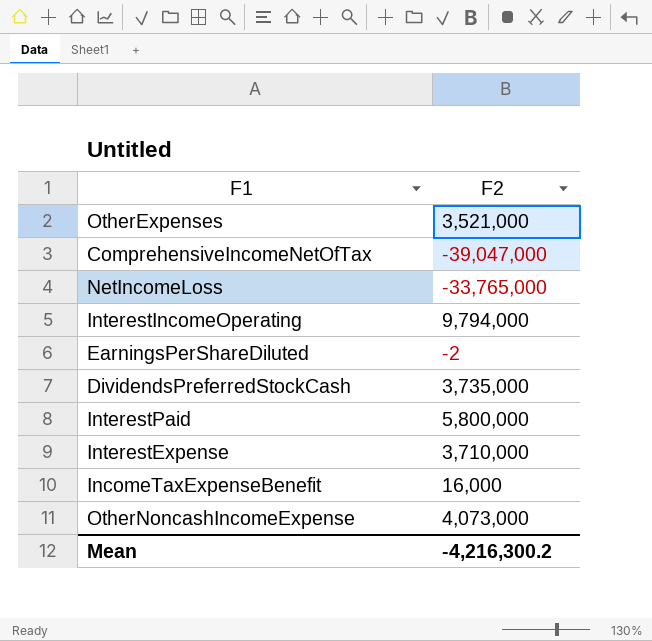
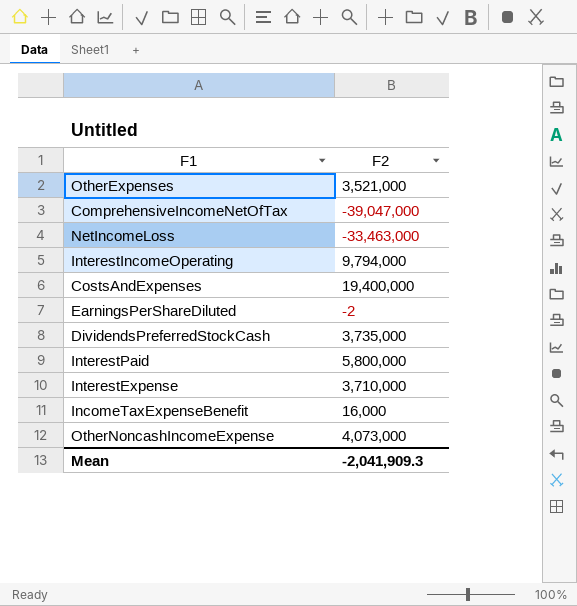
NetIncomeLoss | F2: -33,765,000 -> -33,463,000
row CostsAndExpenses: none -> 19,400,000
Mean | F2: -4,216,300.2 -> -2,041,909.3

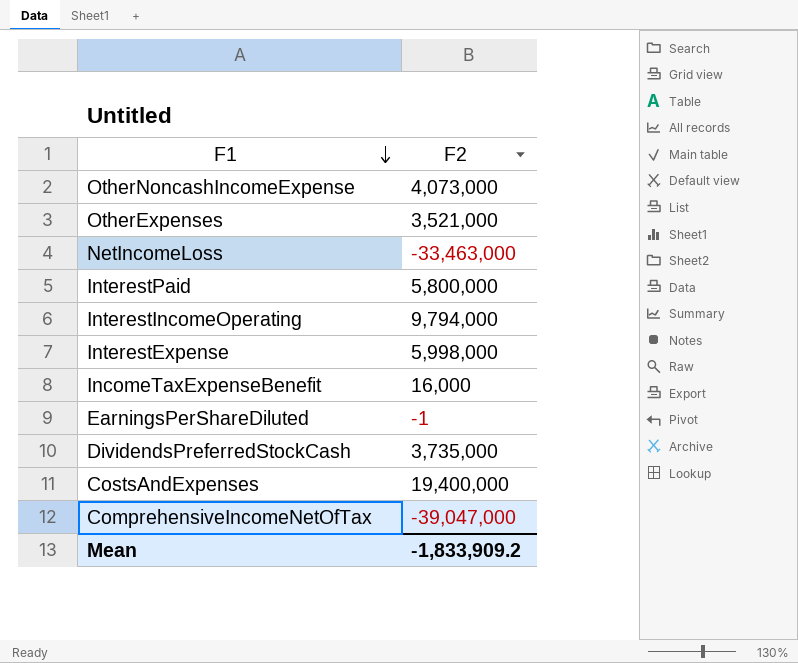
row order: none -> F1 descending
InterestExpense | F2: 3,710,000 -> 5,998,000
EarningsPerShareDiluted | F2: -2 -> -1
Mean | F2: -2,041,909.3 -> -1,833,909.2

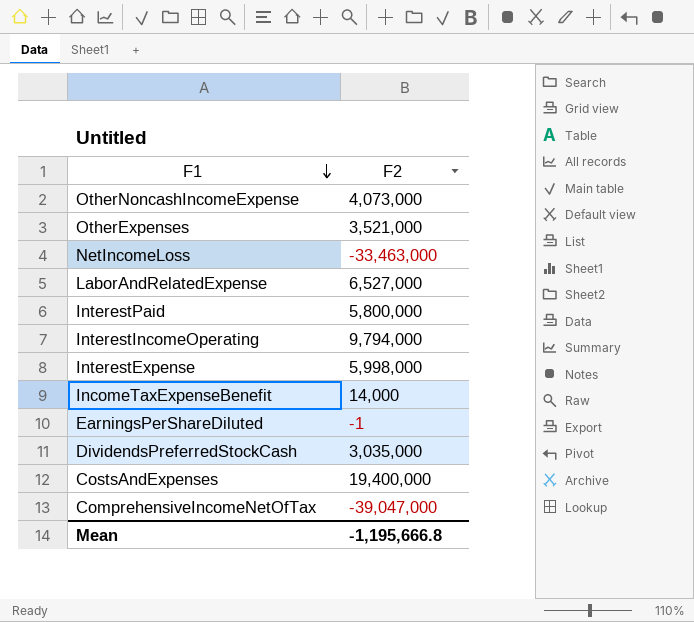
row LaborAndRelatedExpense: none -> 6,527,000
IncomeTaxExpenseBenefit | F2: 16,000 -> 14,000
DividendsPreferredStockCash | F2: 3,735,000 -> 3,035,000
Mean | F2: -1,833,909.2 -> -1,195,666.8

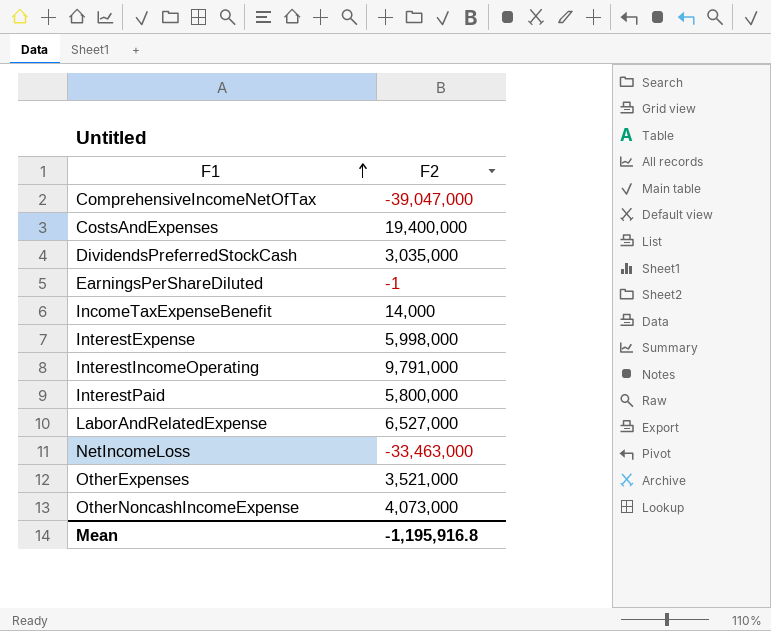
row order: F1 descending -> F1 ascending
InterestIncomeOperating | F2: 9,794,000 -> 9,791,000
Mean | F2: -1,195,666.8 -> -1,195,916.8

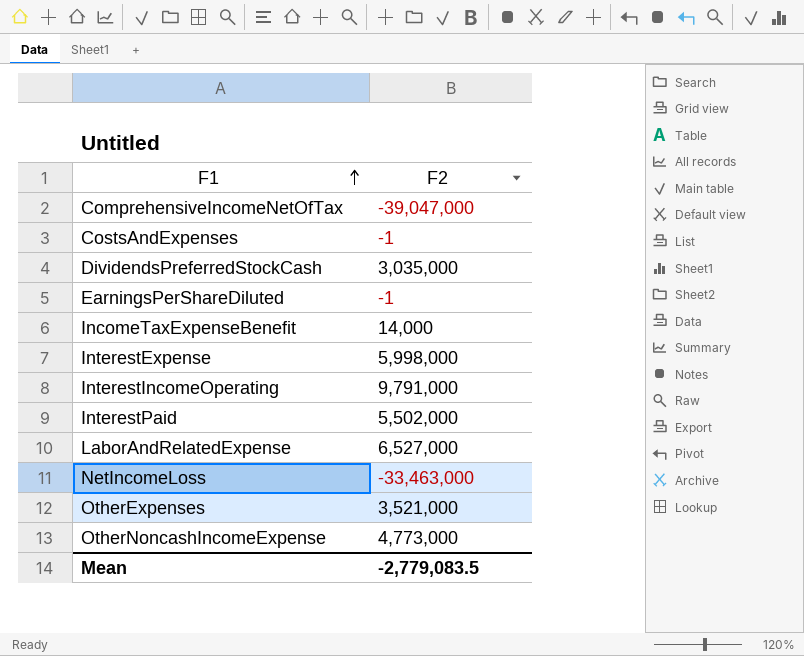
CostsAndExpenses | F2: 19,400,000 -> -1
InterestPaid | F2: 5,800,000 -> 5,502,000
OtherNoncashIncomeExpense | F2: 4,073,000 -> 4,773,000
Mean | F2: -1,195,916.8 -> -2,779,083.5

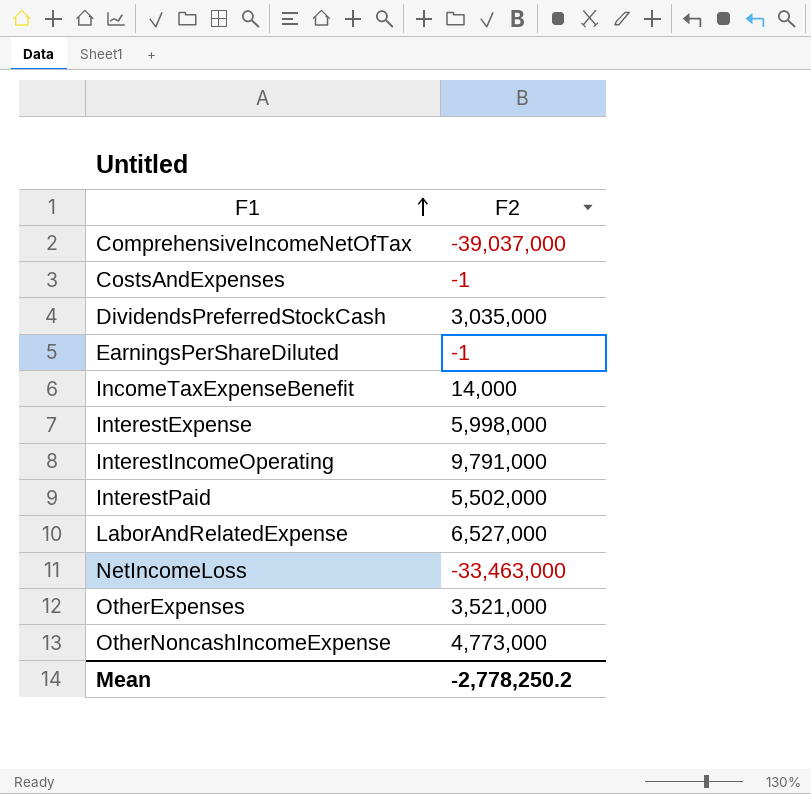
ComprehensiveIncomeNetOfTax | F2: -39,047,000 -> -39,037,000
Mean | F2: -2,779,083.5 -> -2,778,250.2

